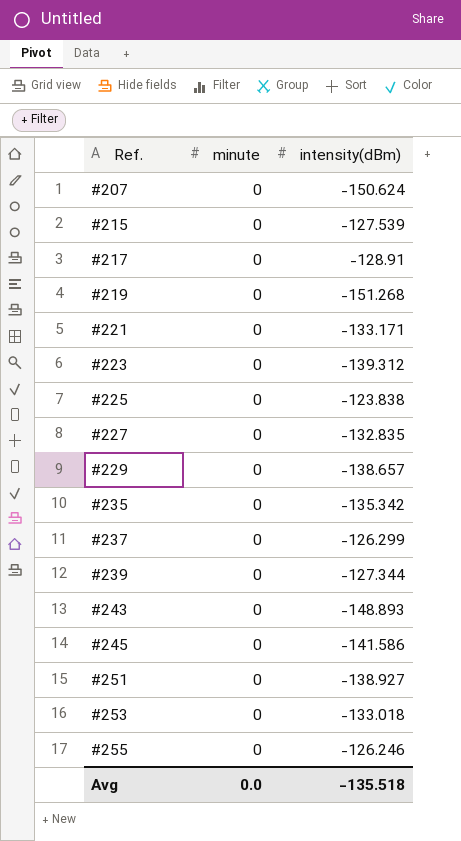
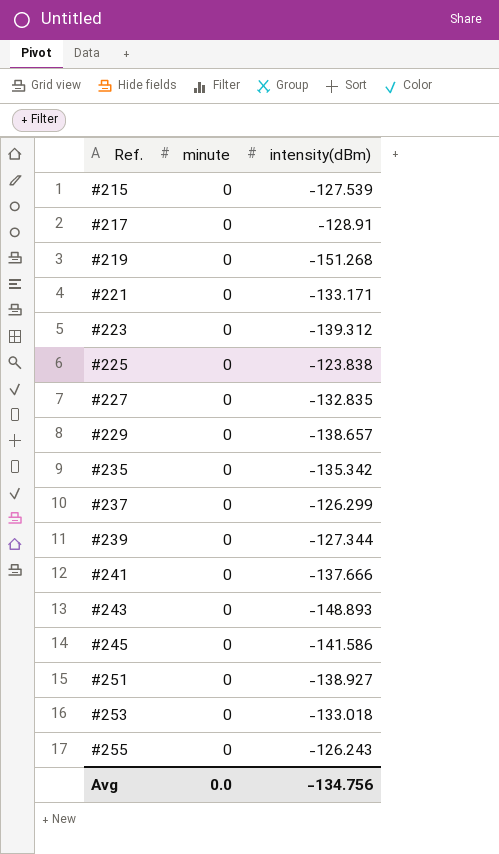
row #207: 0 | -150.624 -> none
row #241: none -> 0 | -137.666
#255 | intensity(dBm): -126.246 -> -126.243
Avg | intensity(dBm): -135.518 -> -134.756

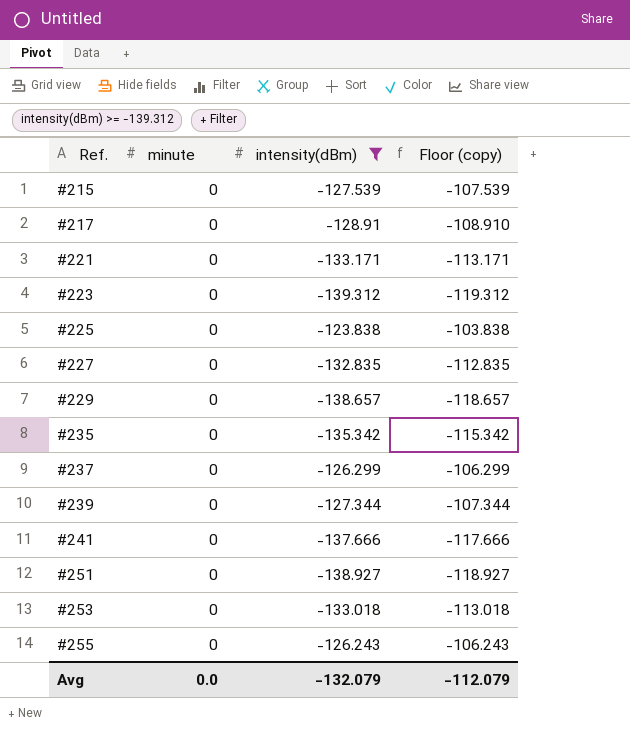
filter: none -> intensity(dBm) >= -139.312
column Floor (copy) | formula: none -> [intensity(dBm)] + 20
Avg | intensity(dBm): -134.756 -> -132.079

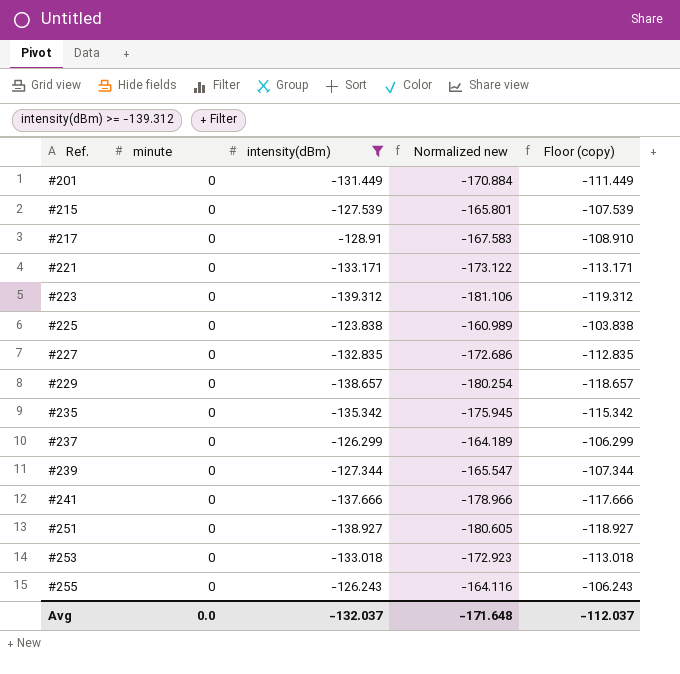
column Normalized new | formula: none -> [intensity(dBm)] * 1.3
row #201: none -> 0 | -131.449 | -170.884 | -111.449
Avg | intensity(dBm): -132.079 -> -132.037
Avg | Floor (copy): -112.079 -> -112.037

